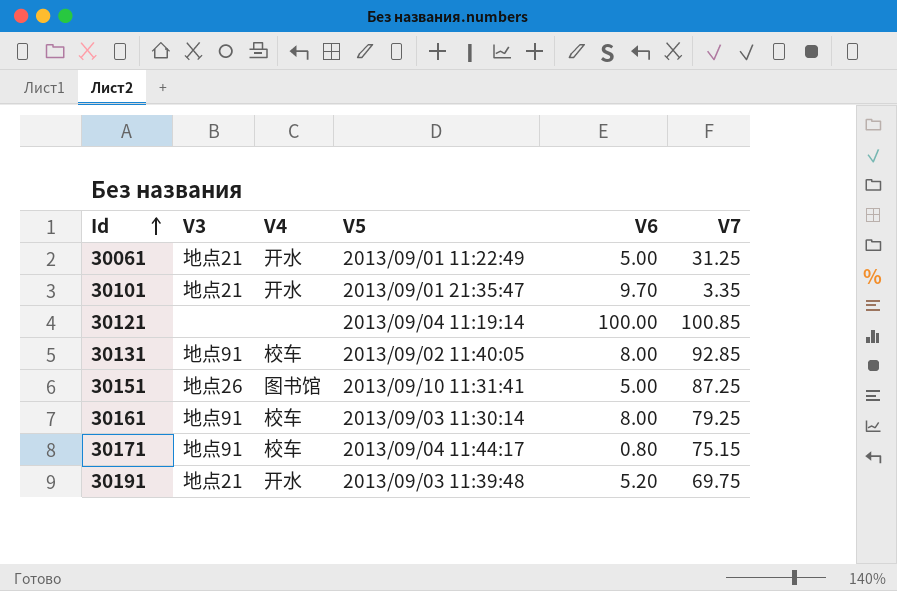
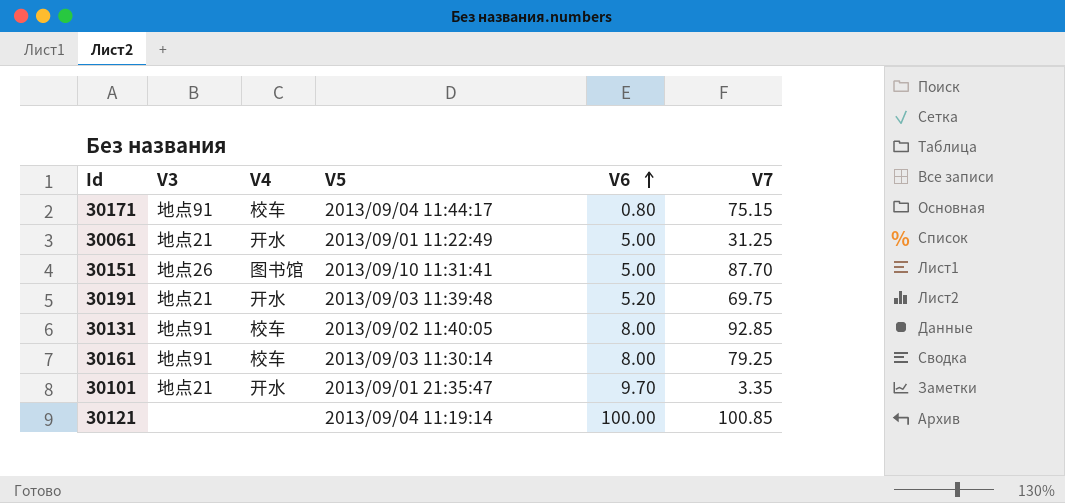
row order: Id ascending -> V6 ascending
30151 | V7: 87.25 -> 87.70

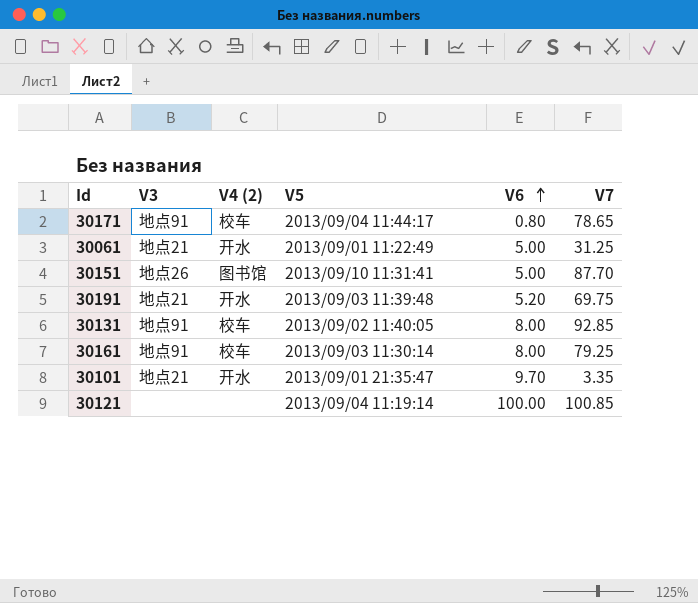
column name: V4 -> V4 (2)
30171 | V7: 75.15 -> 78.65

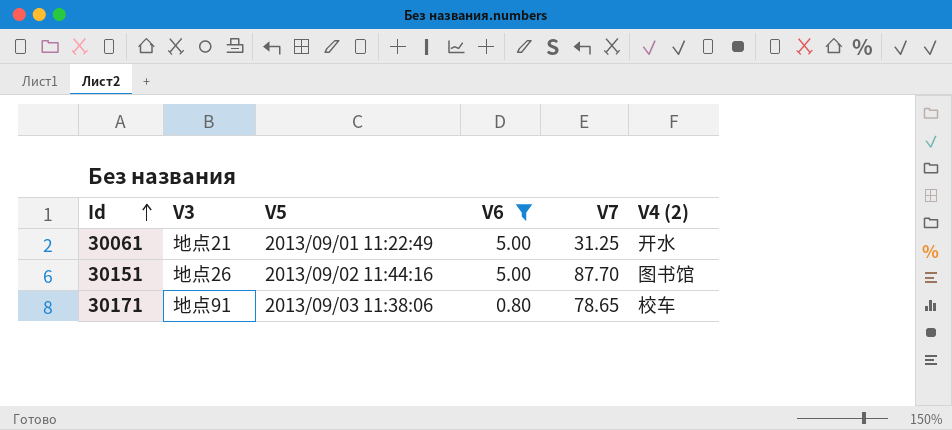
filter: none -> V6 <= 5.00
row order: V6 ascending -> Id ascending
column V4 (2) | position: 3 -> 6
30151 | V5: 2013/09/10 11:31:41 -> 2013/09/02 11:44:16
30171 | V5: 2013/09/04 11:44:17 -> 2013/09/03 11:38:06

